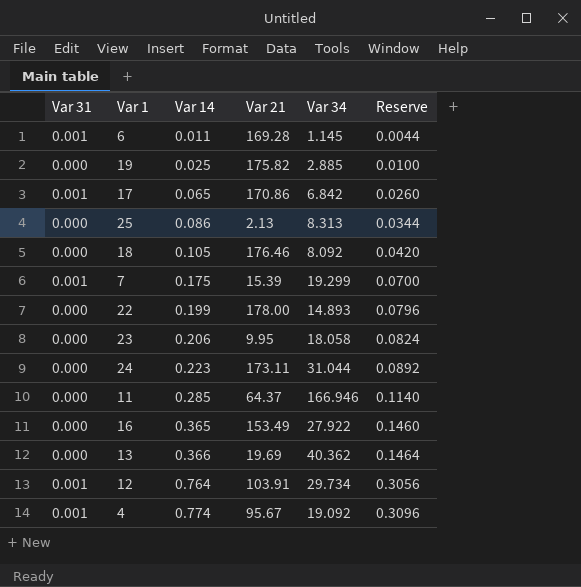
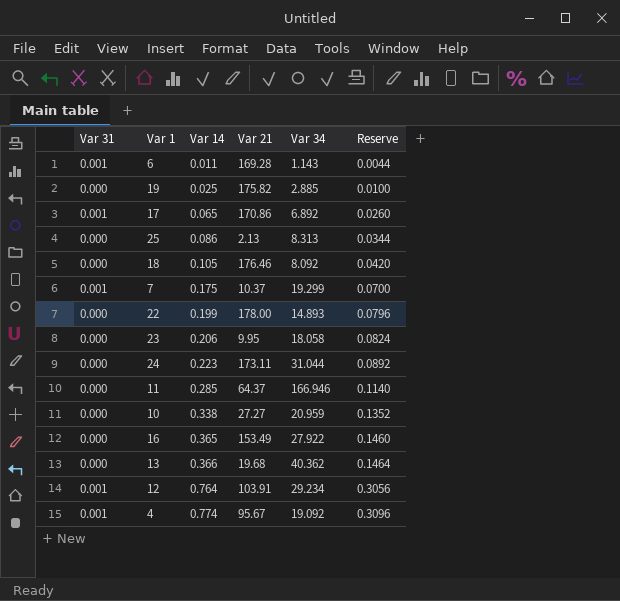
6 | Var 34: 1.145 -> 1.143
17 | Var 34: 6.842 -> 6.892
7 | Var 21: 15.39 -> 10.37
row 10: none -> 0.000 | 0.338 | 27.27 | 20.959 | 0.1352
13 | Var 21: 19.69 -> 19.68
12 | Var 34: 29.734 -> 29.234

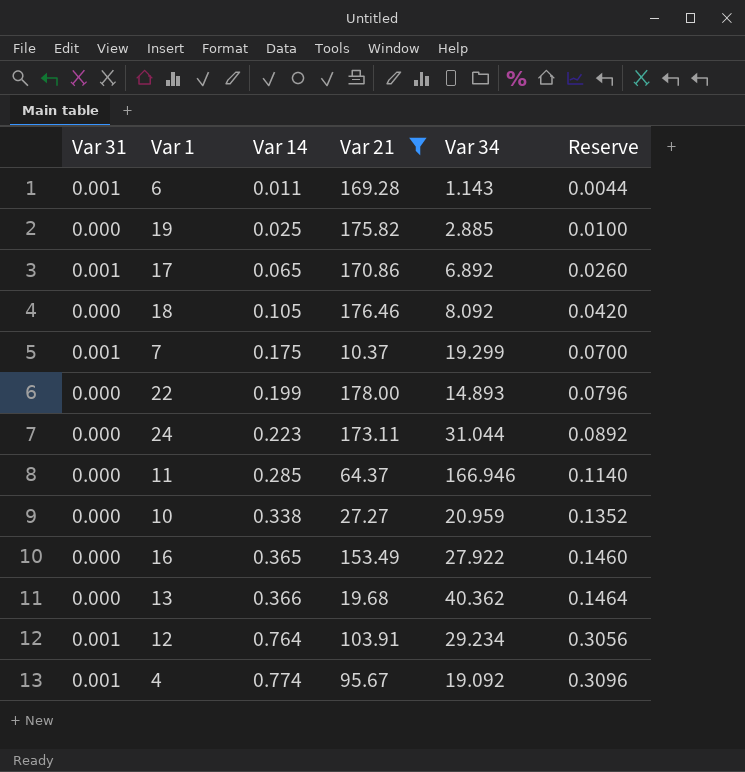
filter: none -> Var 21 >= 10.37

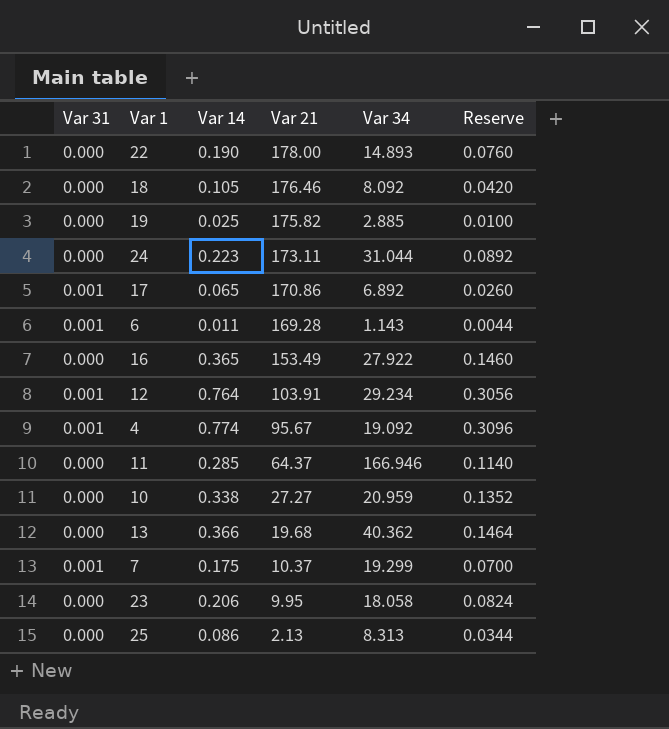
filter: Var 21 >= 10.37 -> none
row order: Var 14 ascending -> Var 21 descending
22 | Var 14: 0.199 -> 0.190
22 | Reserve: 0.0796 -> 0.0760

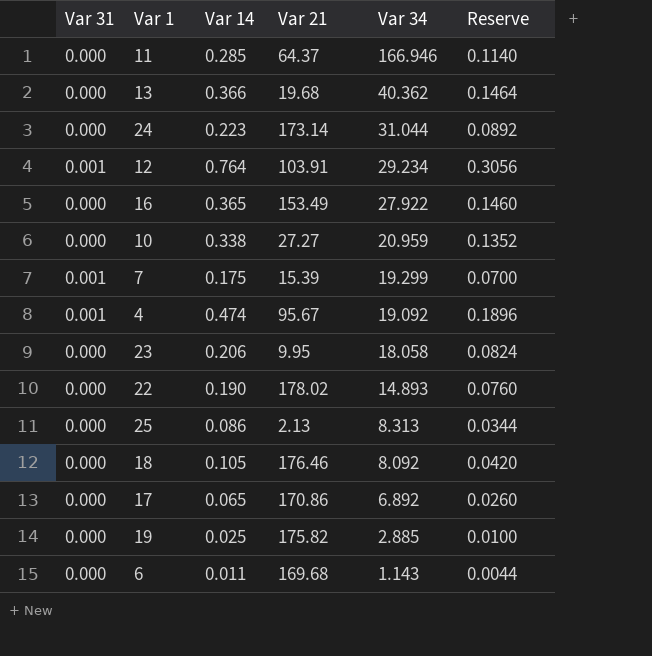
row order: Var 21 descending -> Var 34 descending
24 | Var 21: 173.11 -> 173.14
7 | Var 21: 10.37 -> 15.39
4 | Var 14: 0.774 -> 0.474
4 | Reserve: 0.3096 -> 0.1896
22 | Var 21: 178.00 -> 178.02
17 | Var 31: 0.001 -> 0.000
6 | Var 31: 0.001 -> 0.000
6 | Var 21: 169.28 -> 169.68

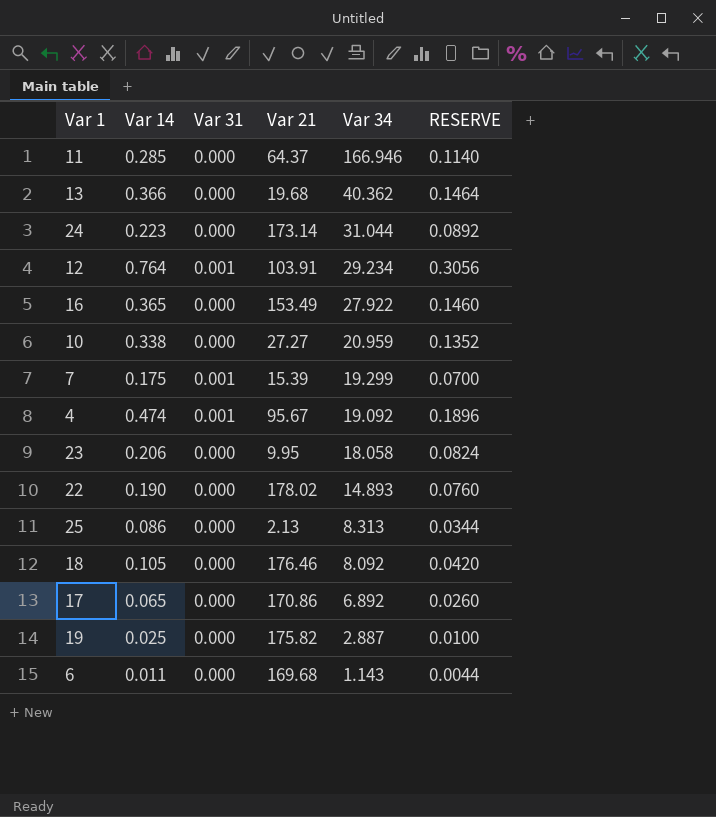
column Var 31 | position: 1 -> 3
column name: Reserve -> RESERVE
19 | Var 34: 2.885 -> 2.887

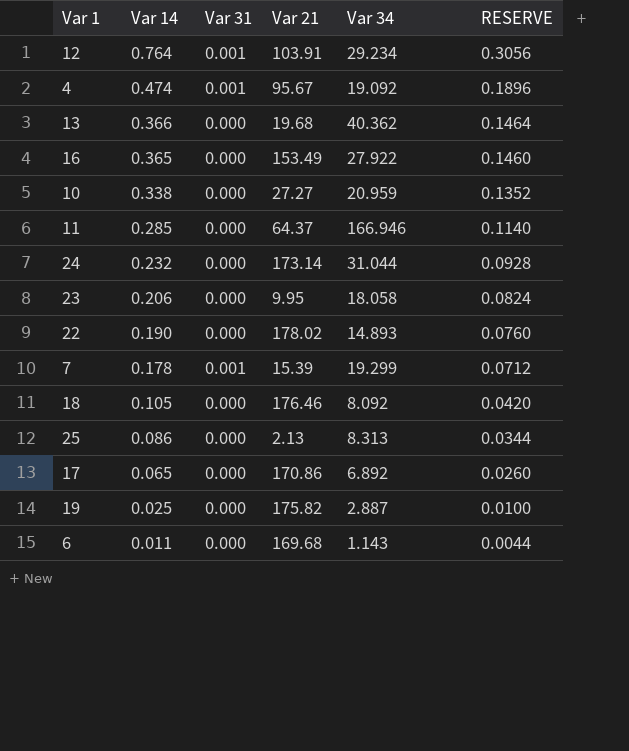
row order: Var 34 descending -> Var 14 descending
24 | Var 14: 0.223 -> 0.232
24 | RESERVE: 0.0892 -> 0.0928
7 | Var 14: 0.175 -> 0.178
7 | RESERVE: 0.0700 -> 0.0712

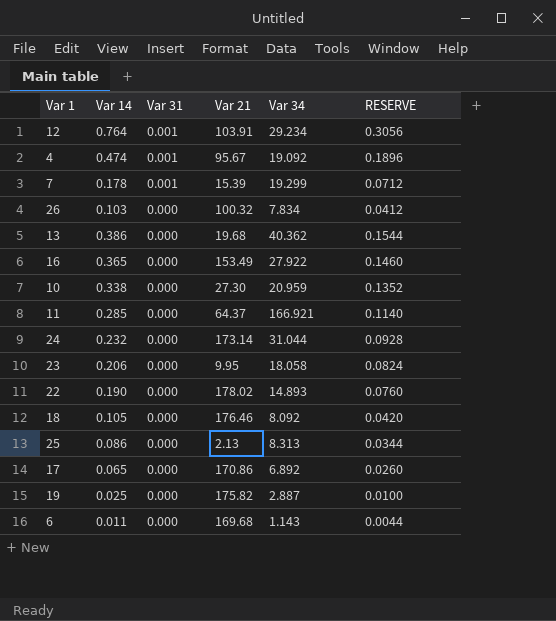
row order: Var 14 descending -> Var 31 descending
row 26: none -> 0.103 | 0.000 | 100.32 | 7.834 | 0.0412
13 | Var 14: 0.366 -> 0.386
13 | RESERVE: 0.1464 -> 0.1544
10 | Var 21: 27.27 -> 27.30
11 | Var 34: 166.946 -> 166.921

